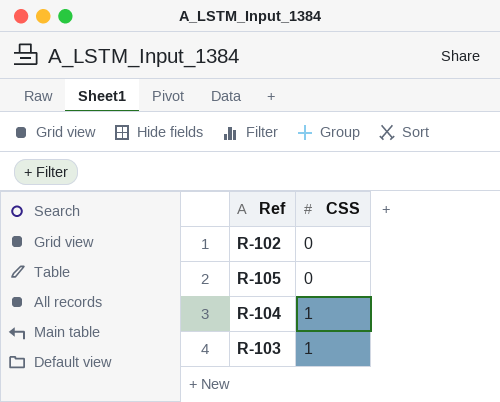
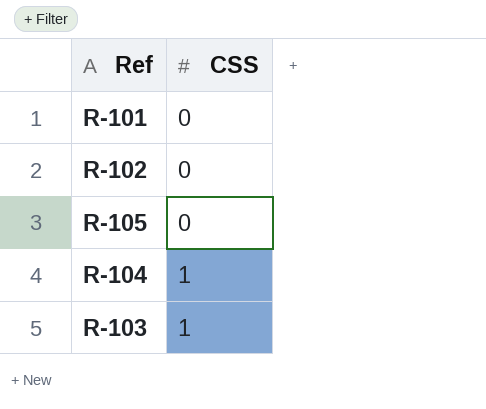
row R-101: none -> 0

